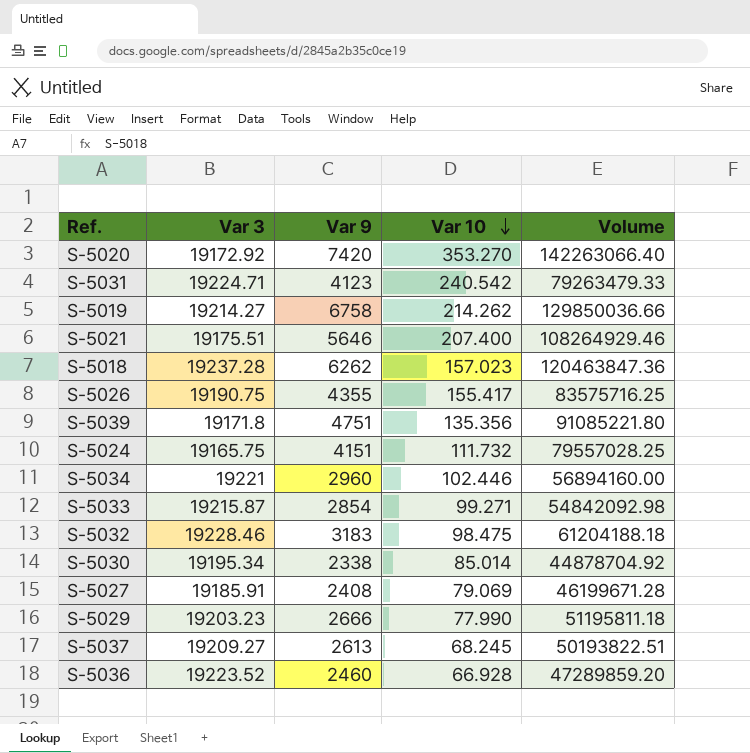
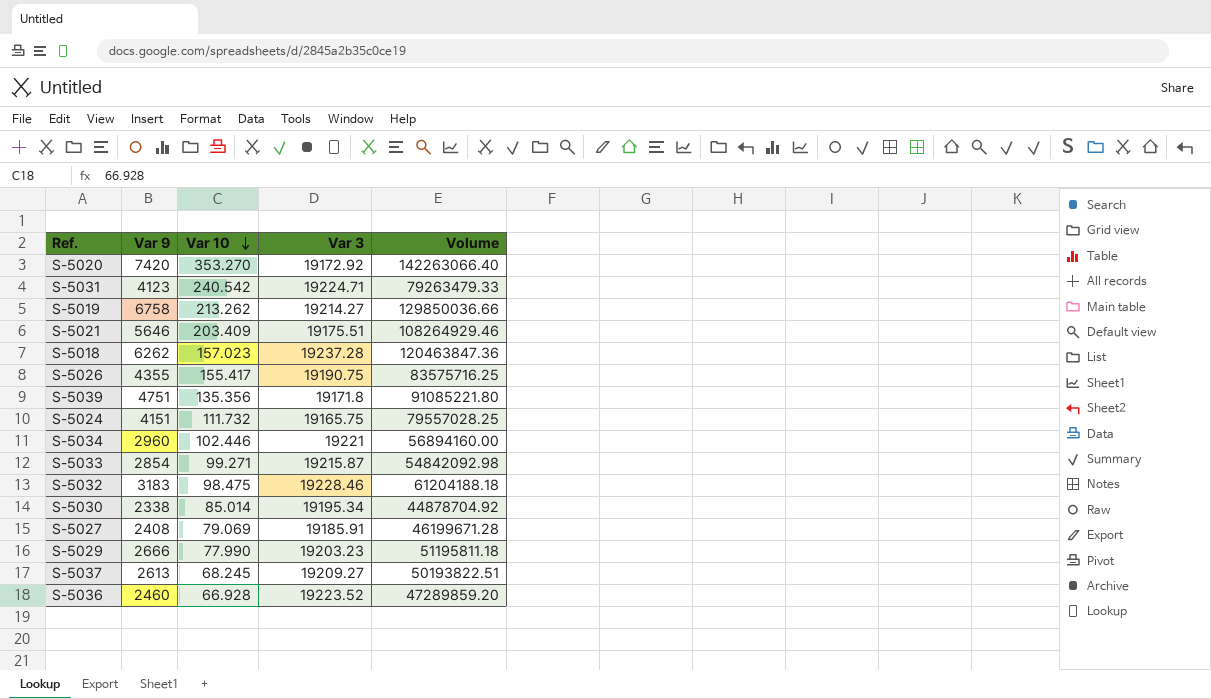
column Var 3 | position: 2 -> 4
S-5019 | Var 10: 214.262 -> 213.262
S-5021 | Var 10: 207.400 -> 203.409

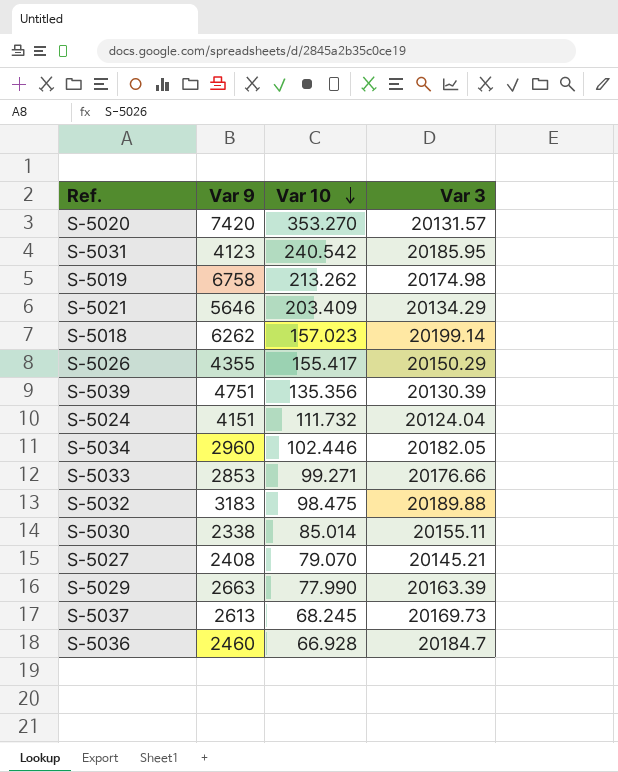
column Volume | formula: [Var 9] * [Var 3] -> none
S-5020 | Var 3: 19172.92 -> 20131.57
S-5031 | Var 3: 19224.71 -> 20185.95
S-5019 | Var 3: 19214.27 -> 20174.98
S-5021 | Var 3: 19175.51 -> 20134.29
S-5018 | Var 3: 19237.28 -> 20199.14
S-5026 | Var 3: 19190.75 -> 20150.29
S-5039 | Var 3: 19171.8 -> 20130.39
S-5024 | Var 3: 19165.75 -> 20124.04
S-5034 | Var 3: 19221 -> 20182.05
S-5033 | Var 9: 2854 -> 2853
S-5033 | Var 3: 19215.87 -> 20176.66
S-5032 | Var 3: 19228.46 -> 20189.88
S-5030 | Var 3: 19195.34 -> 20155.11
S-5027 | Var 10: 79.069 -> 79.070
S-5027 | Var 3: 19185.91 -> 20145.21
S-5029 | Var 9: 2666 -> 2663
S-5029 | Var 3: 19203.23 -> 20163.39
S-5037 | Var 3: 19209.27 -> 20169.73
S-5036 | Var 3: 19223.52 -> 20184.7

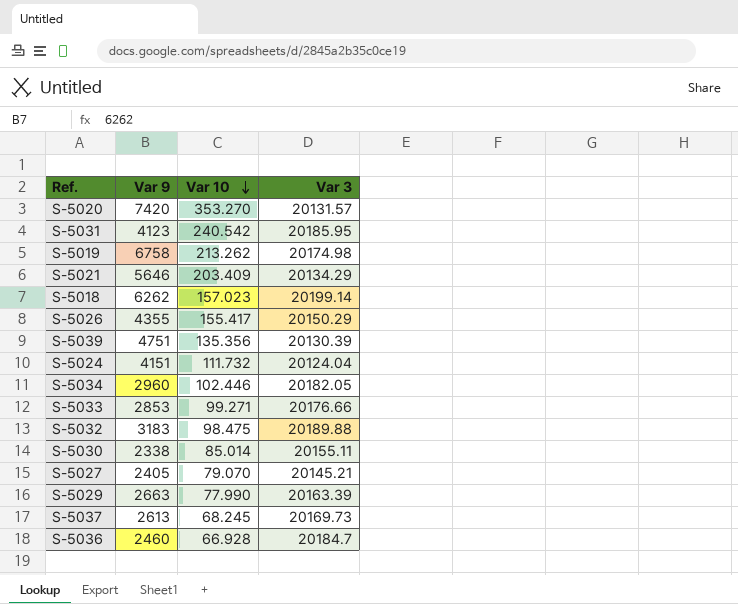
S-5027 | Var 9: 2408 -> 2405

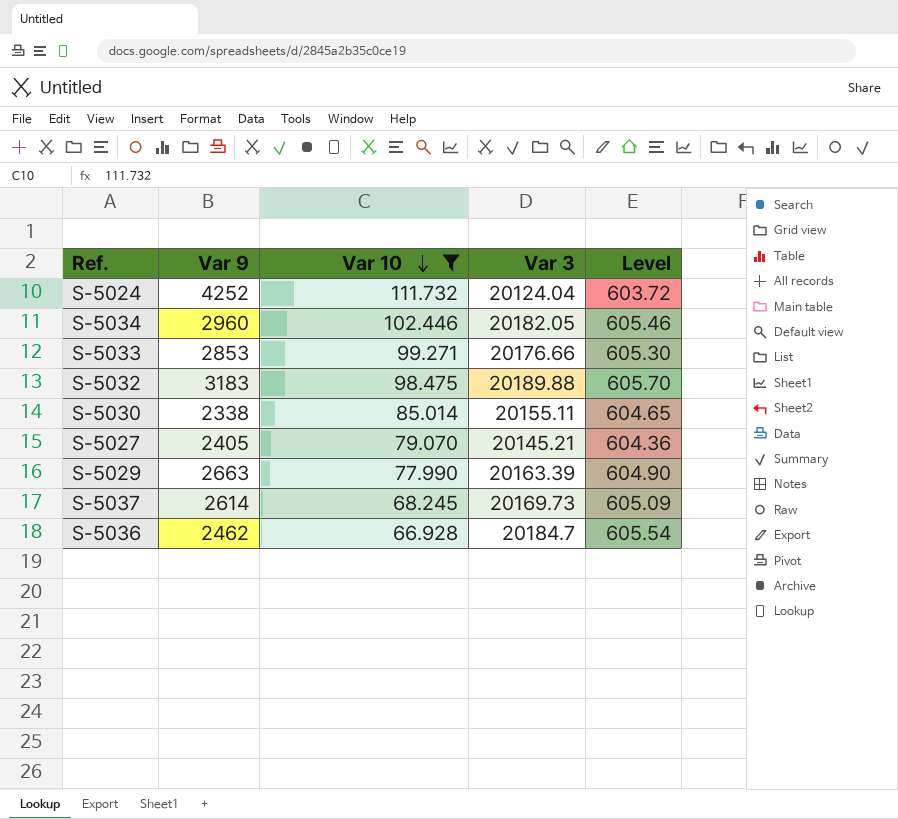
filter: none -> Var 10 <= 111.732
column Level | formula: none -> [Var 3] * 0.03
S-5024 | Var 9: 4151 -> 4252
S-5037 | Var 9: 2613 -> 2614
S-5036 | Var 9: 2460 -> 2462

